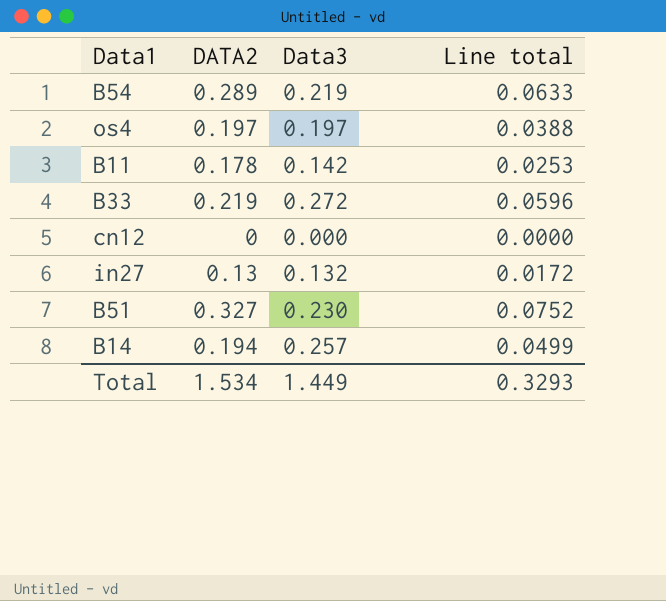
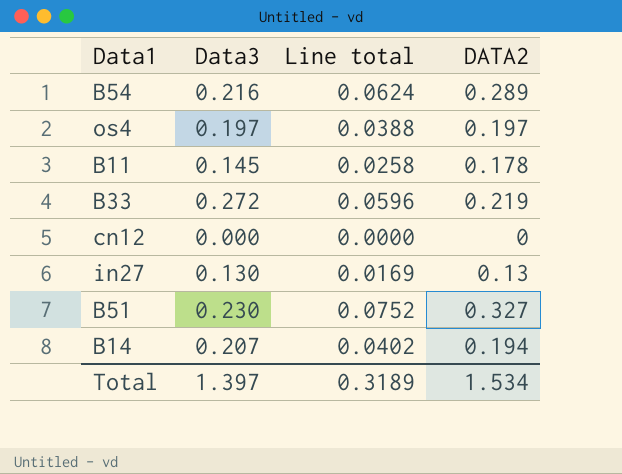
column DATA2 | position: 2 -> 4
B54 | Data3: 0.219 -> 0.216
B54 | Line total: 0.0633 -> 0.0624
B11 | Data3: 0.142 -> 0.145
B11 | Line total: 0.0253 -> 0.0258
in27 | Data3: 0.132 -> 0.130
in27 | Line total: 0.0172 -> 0.0169
B14 | Data3: 0.257 -> 0.207
B14 | Line total: 0.0499 -> 0.0402
Total | Data3: 1.449 -> 1.397
Total | Line total: 0.3293 -> 0.3189

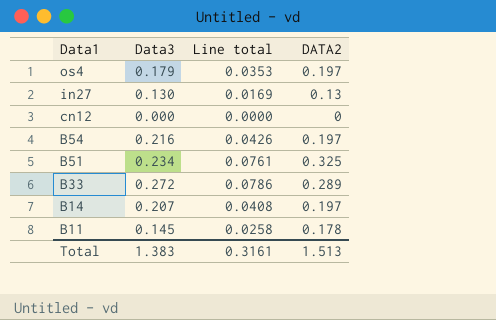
row order: none -> Data1 descending
os4 | Data3: 0.197 -> 0.179
os4 | Line total: 0.0388 -> 0.0353
B54 | Line total: 0.0624 -> 0.0426
B54 | DATA2: 0.289 -> 0.197
B51 | Data3: 0.230 -> 0.234
B51 | Line total: 0.0752 -> 0.0761
B51 | DATA2: 0.327 -> 0.325
B33 | Line total: 0.0596 -> 0.0786
B33 | DATA2: 0.219 -> 0.289
B14 | Line total: 0.0402 -> 0.0408
B14 | DATA2: 0.194 -> 0.197
Total | Data3: 1.397 -> 1.383
Total | Line total: 0.3189 -> 0.3161
Total | DATA2: 1.534 -> 1.513

